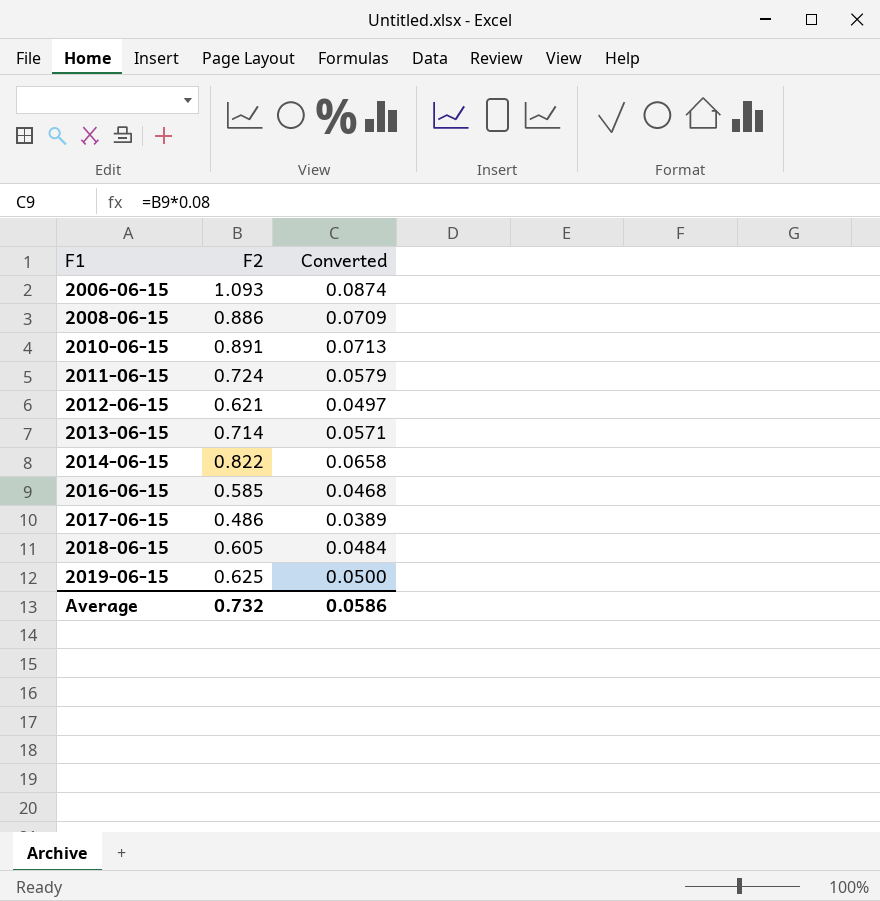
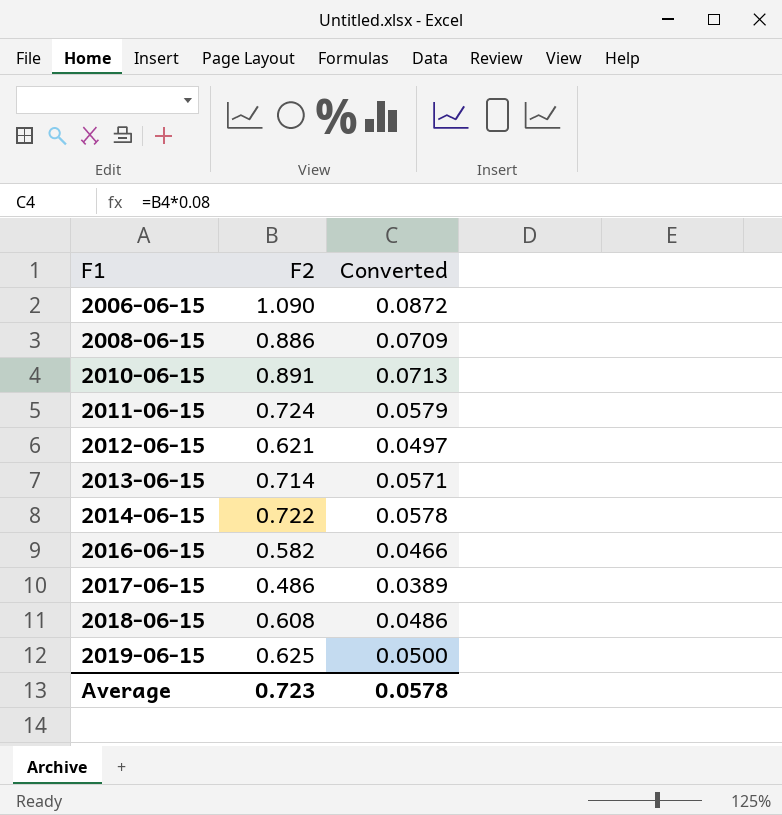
2006-06-15 | F2: 1.093 -> 1.090
2006-06-15 | Converted: 0.0874 -> 0.0872
2014-06-15 | F2: 0.822 -> 0.722
2014-06-15 | Converted: 0.0658 -> 0.0578
2016-06-15 | F2: 0.585 -> 0.582
2016-06-15 | Converted: 0.0468 -> 0.0466
2018-06-15 | F2: 0.605 -> 0.608
2018-06-15 | Converted: 0.0484 -> 0.0486
Average | F2: 0.732 -> 0.723
Average | Converted: 0.0586 -> 0.0578

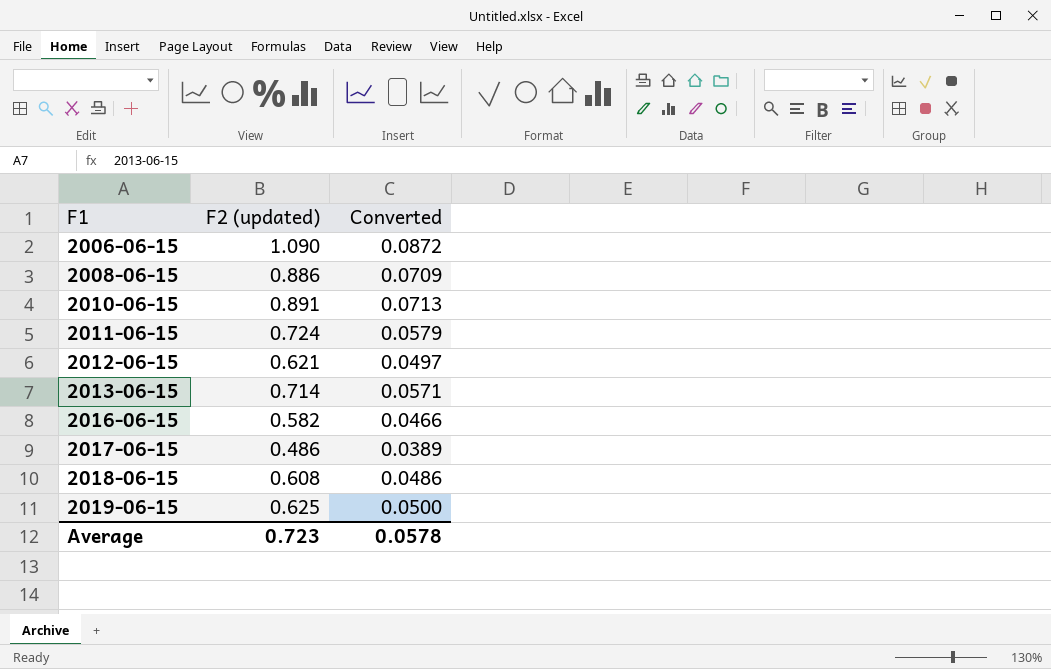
column name: F2 -> F2 (updated)
row 2014-06-15: 0.722 | 0.0578 -> none

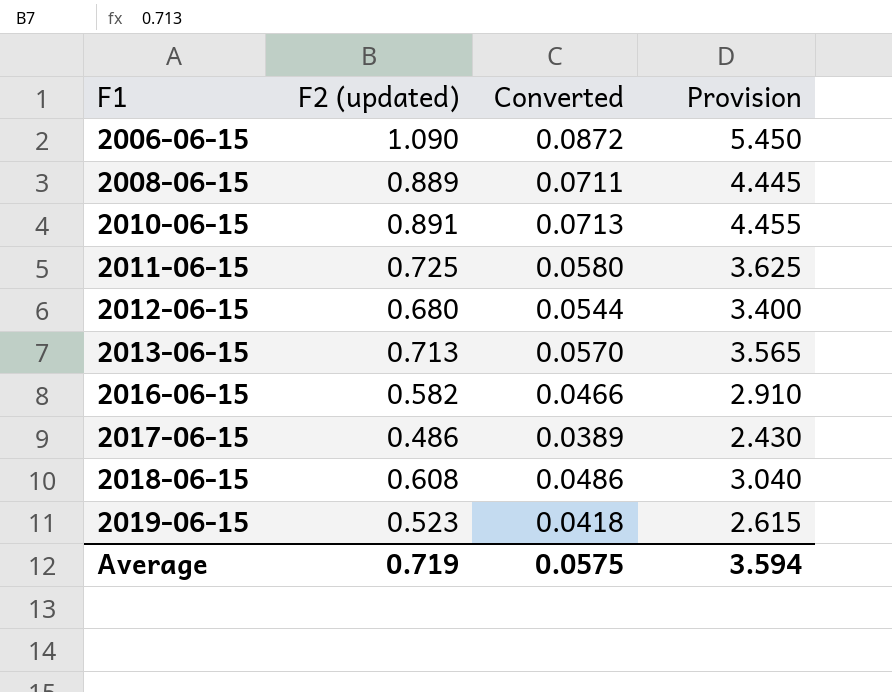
column Provision | formula: none -> [F2 (updated)] * 5
2008-06-15 | F2 (updated): 0.886 -> 0.889
2008-06-15 | Converted: 0.0709 -> 0.0711
2011-06-15 | F2 (updated): 0.724 -> 0.725
2011-06-15 | Converted: 0.0579 -> 0.0580
2012-06-15 | F2 (updated): 0.621 -> 0.680
2012-06-15 | Converted: 0.0497 -> 0.0544
2013-06-15 | F2 (updated): 0.714 -> 0.713
2013-06-15 | Converted: 0.0571 -> 0.0570
2019-06-15 | F2 (updated): 0.625 -> 0.523
2019-06-15 | Converted: 0.0500 -> 0.0418
Average | F2 (updated): 0.723 -> 0.719
Average | Converted: 0.0578 -> 0.0575

